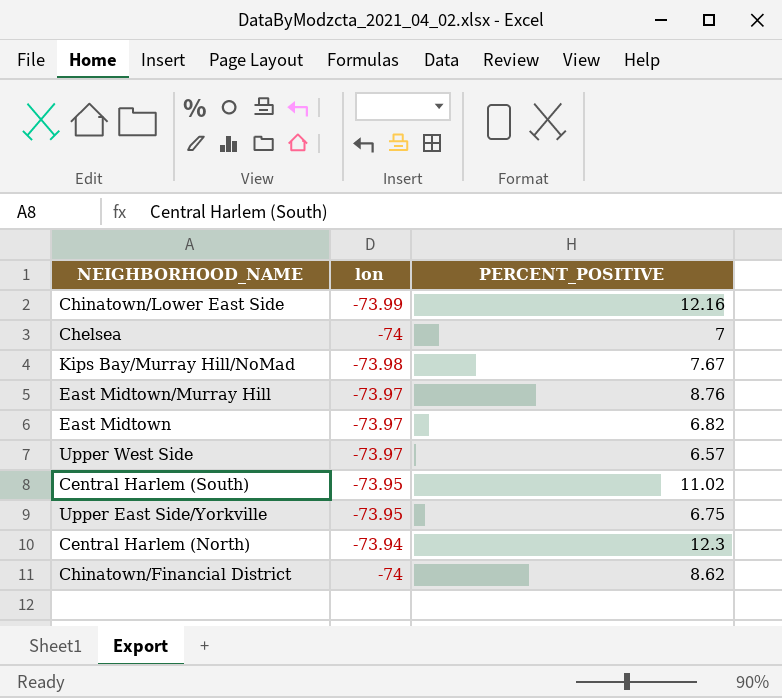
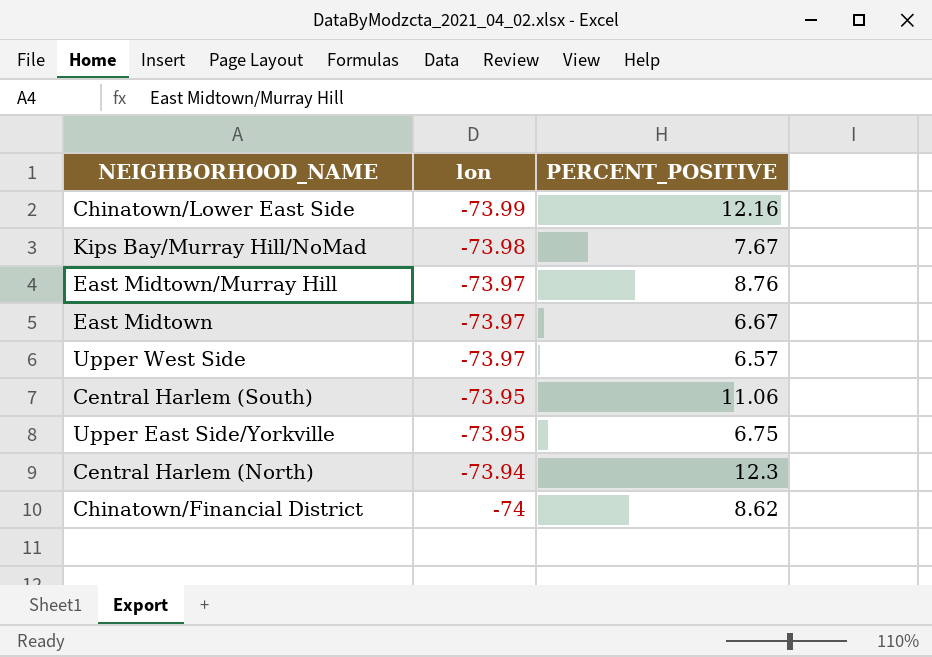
row Chelsea: -74 | 7 -> none
East Midtown | PERCENT_POSITIVE: 6.82 -> 6.67
Central Harlem (South) | PERCENT_POSITIVE: 11.02 -> 11.06

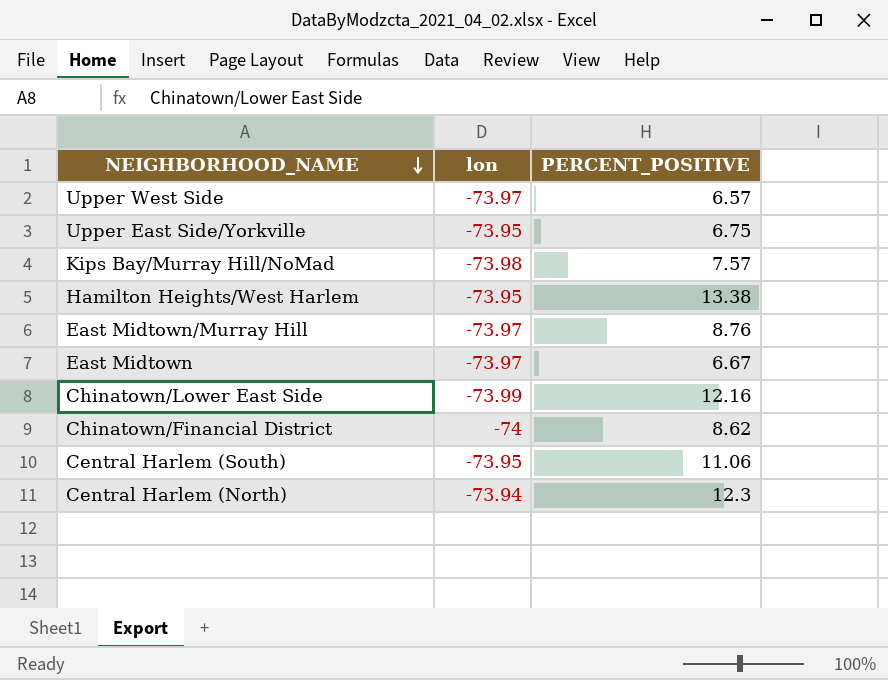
row order: none -> NEIGHBORHOOD_NAME descending
Kips Bay/Murray Hill/NoMad | PERCENT_POSITIVE: 7.67 -> 7.57
row Hamilton Heights/West Harlem: none -> -73.95 | 13.38

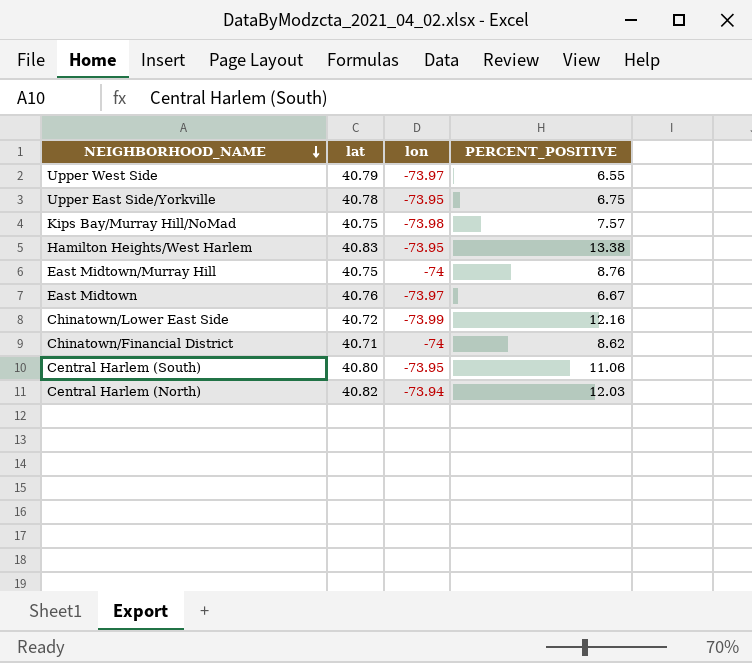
column lat | position: none -> 2
Upper West Side | PERCENT_POSITIVE: 6.57 -> 6.55
East Midtown/Murray Hill | lon: -73.97 -> -74
Central Harlem (North) | PERCENT_POSITIVE: 12.3 -> 12.03

